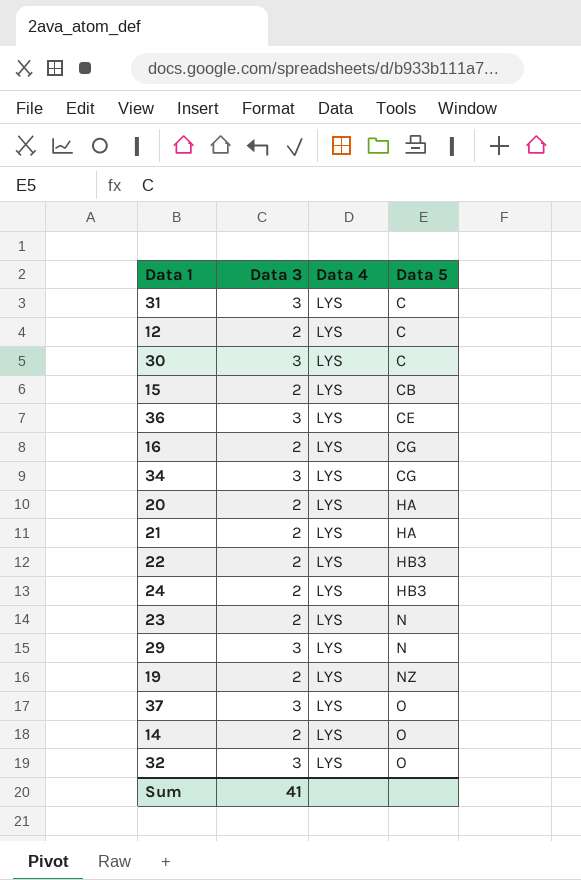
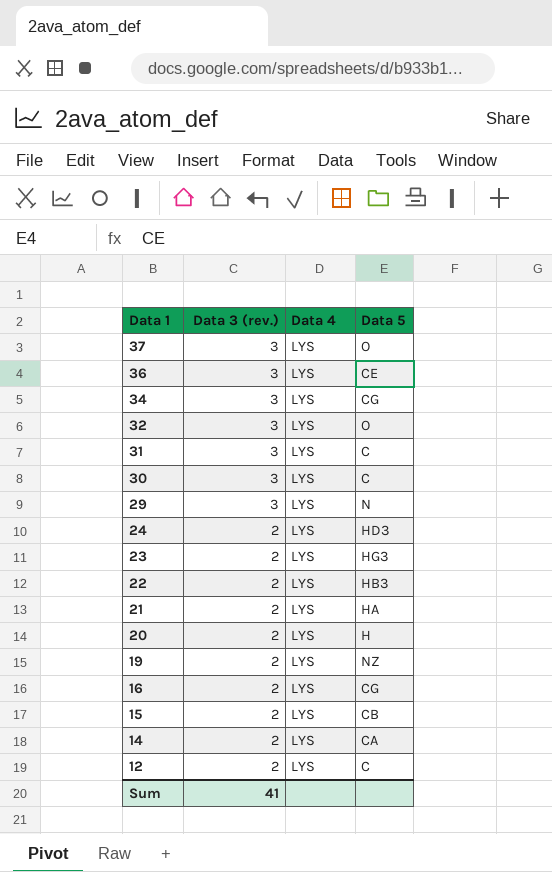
row order: Data 5 ascending -> Data 1 descending
column name: Data 3 -> Data 3 (rev.)
24 | Data 5: HB3 -> HD3
23 | Data 5: N -> HG3
20 | Data 5: HA -> H
14 | Data 5: O -> CA

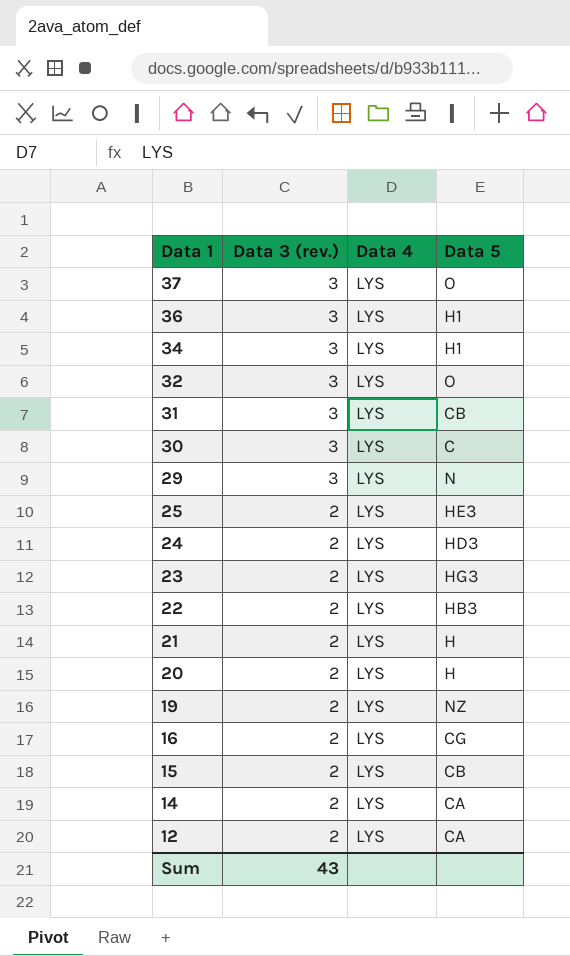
36 | Data 5: CE -> H1
34 | Data 5: CG -> H1
31 | Data 5: C -> CB
row 25: none -> 2 | LYS | HE3
21 | Data 5: HA -> H
12 | Data 5: C -> CA
Sum | Data 3 (rev.): 41 -> 43

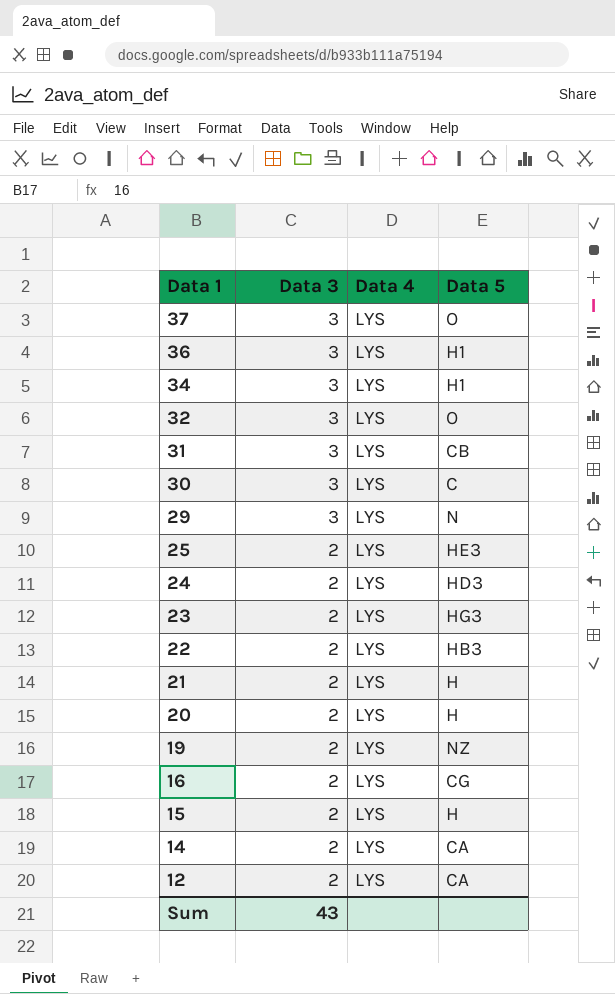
column name: Data 3 (rev.) -> Data 3
15 | Data 5: CB -> H

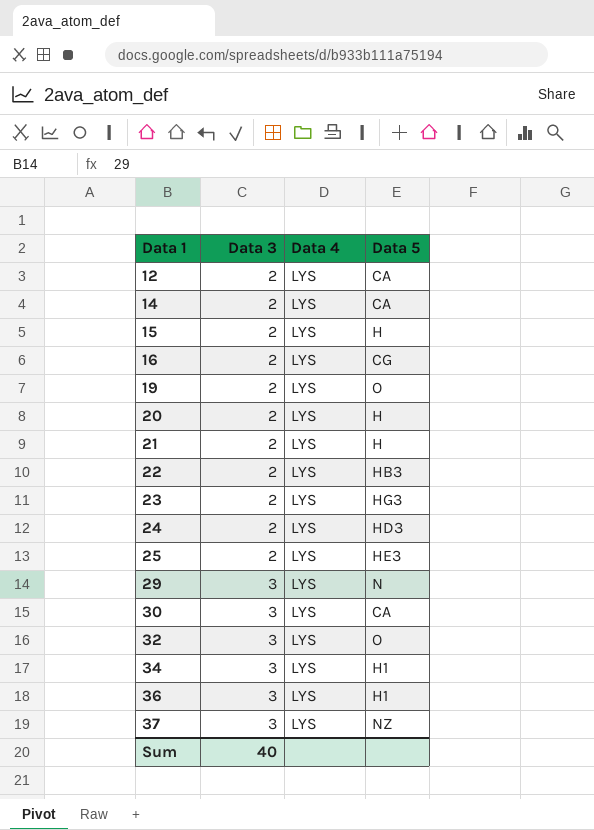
row order: Data 1 descending -> Data 1 ascending
row 31: 3 | LYS | CB -> none
19 | Data 5: NZ -> O
30 | Data 5: C -> CA
37 | Data 5: O -> NZ
Sum | Data 3: 43 -> 40

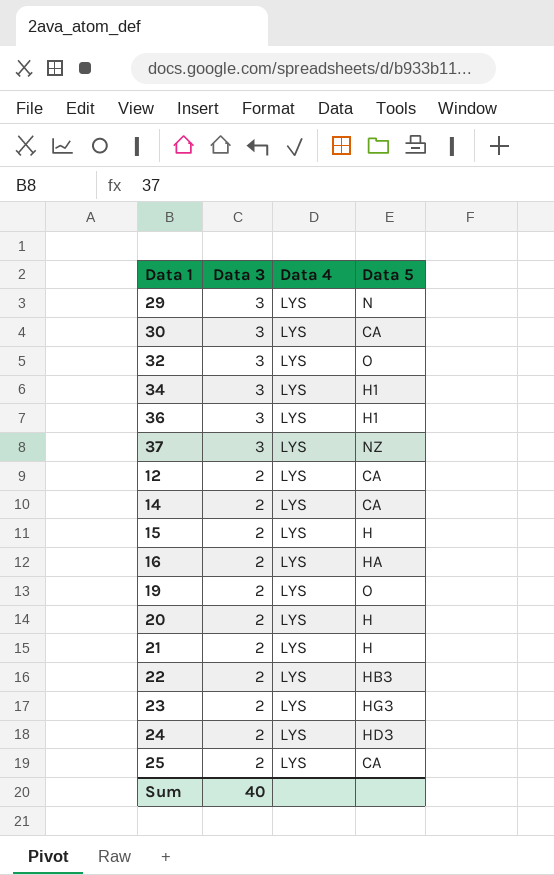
row order: Data 1 ascending -> Data 3 descending
16 | Data 5: CG -> HA
25 | Data 5: HE3 -> CA

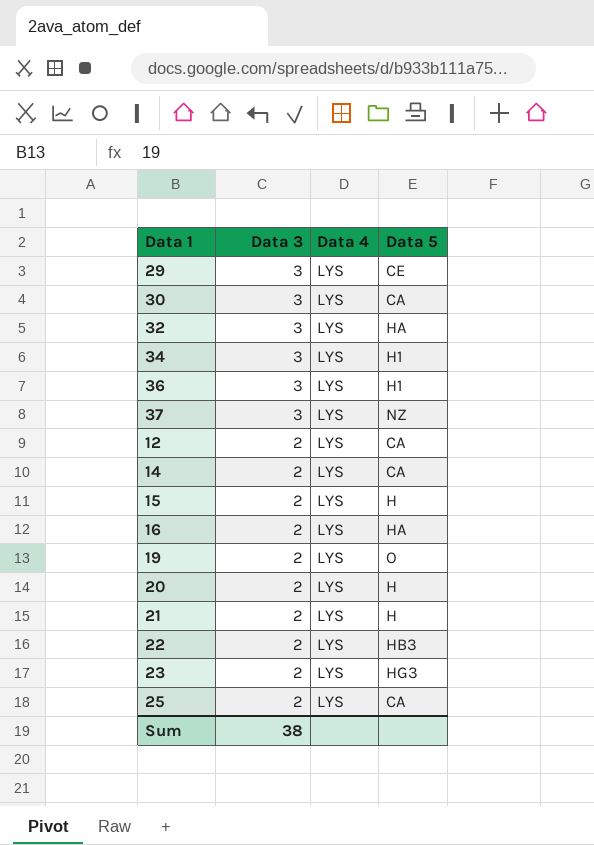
row 24: 2 | LYS | HD3 -> none
29 | Data 5: N -> CE
32 | Data 5: O -> HA
Sum | Data 3: 40 -> 38

